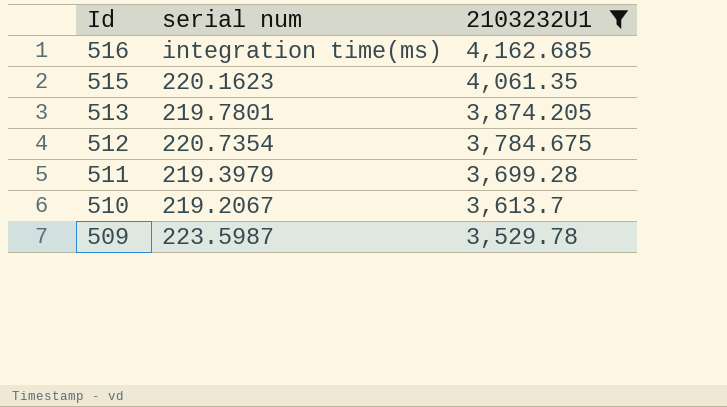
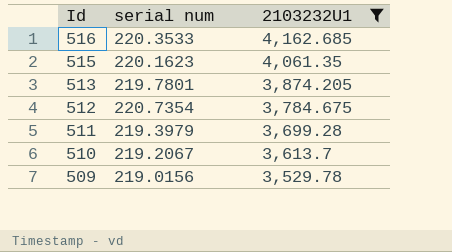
516 | serial num: integration time(ms) -> 220.3533
509 | serial num: 223.5987 -> 219.0156

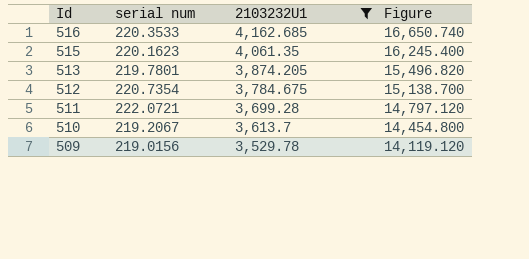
column Figure | formula: none -> [2103232U1] * 4
511 | serial num: 219.3979 -> 222.0721

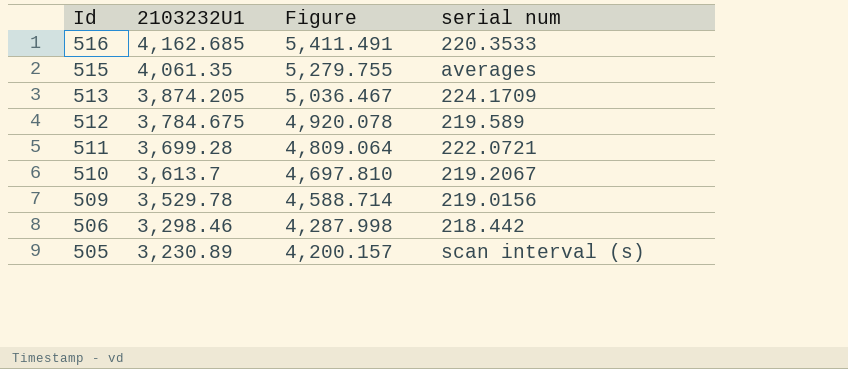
filter: 2103232U1 >= 3,529.78 -> none
column Figure | formula: [2103232U1] * 4 -> [2103232U1] * 1.3
column serial num | position: 2 -> 4
515 | serial num: 220.1623 -> averages
513 | serial num: 219.7801 -> 224.1709
512 | serial num: 220.7354 -> 219.589

